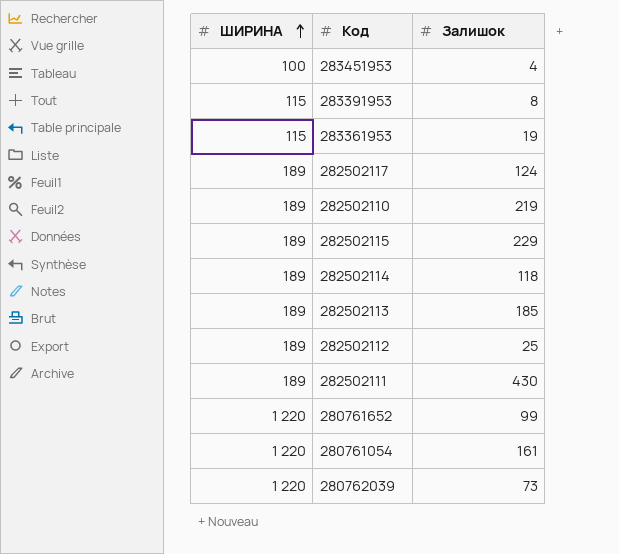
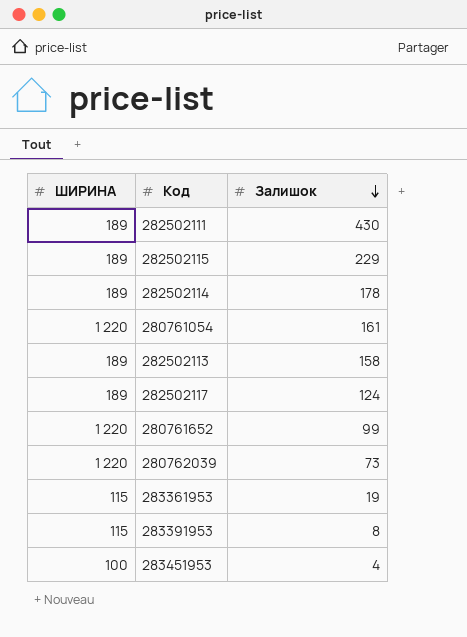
row order: ШИРИНА ascending -> Залишок descending
row 282502110: 189 | 219 -> none
row 282502112: 189 | 25 -> none
282502114 | Залишок: 118 -> 178
282502113 | Залишок: 185 -> 158

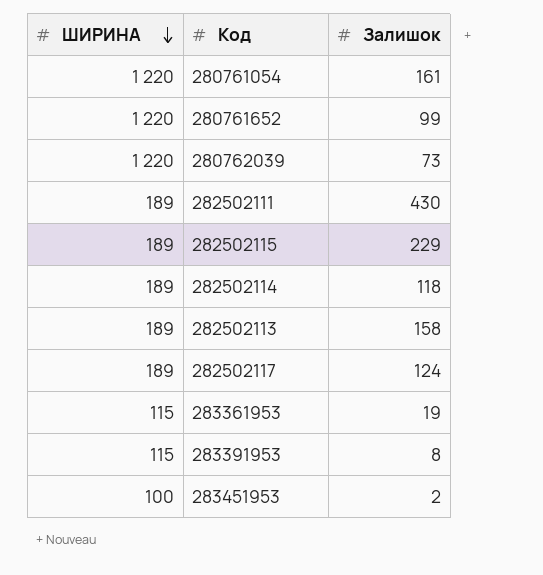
row order: Залишок descending -> ШИРИНА descending
282502114 | Залишок: 178 -> 118
283451953 | Залишок: 4 -> 2

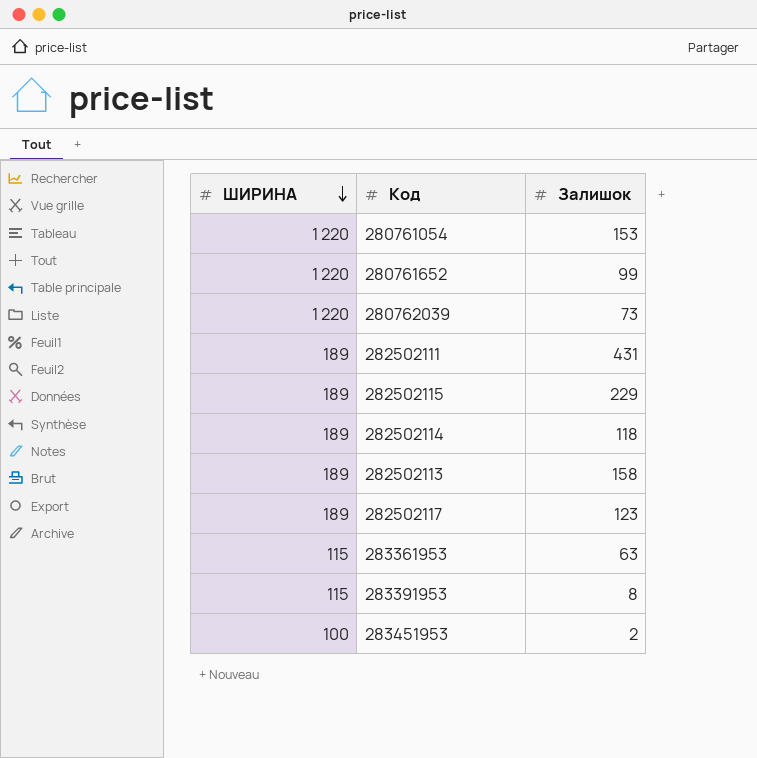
280761054 | Залишок: 161 -> 153
282502111 | Залишок: 430 -> 431
282502117 | Залишок: 124 -> 123
283361953 | Залишок: 19 -> 63

